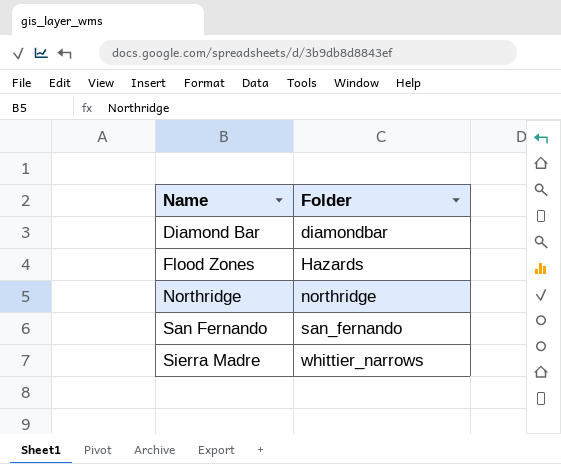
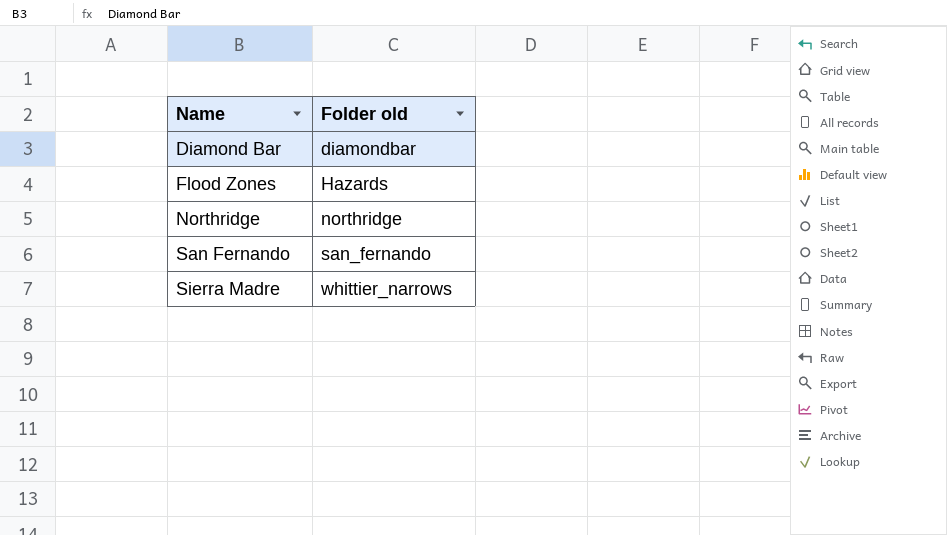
column name: Folder -> Folder old

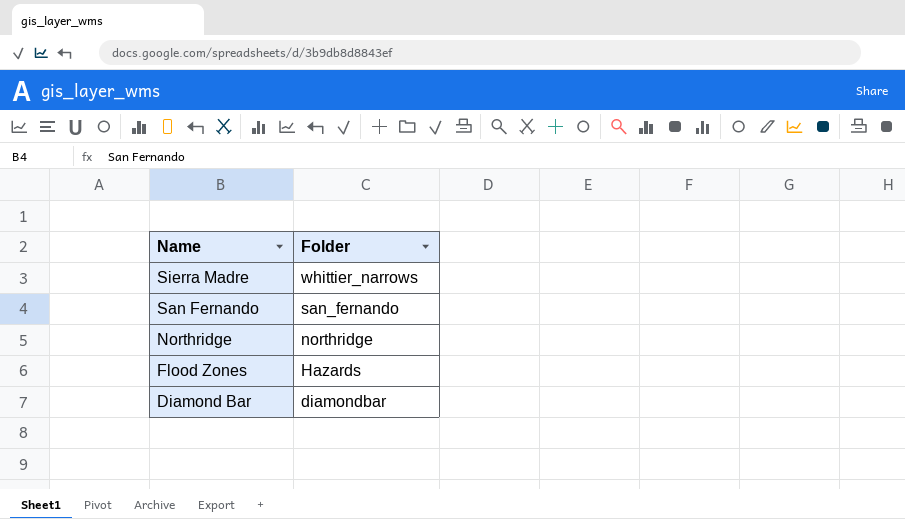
row order: Name ascending -> Name descending
column name: Folder old -> Folder

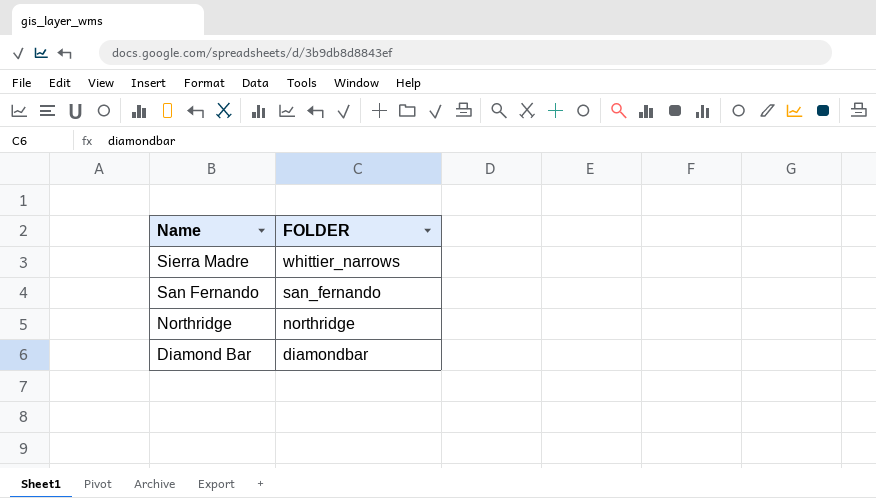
column name: Folder -> FOLDER
row Flood Zones: Hazards -> none

